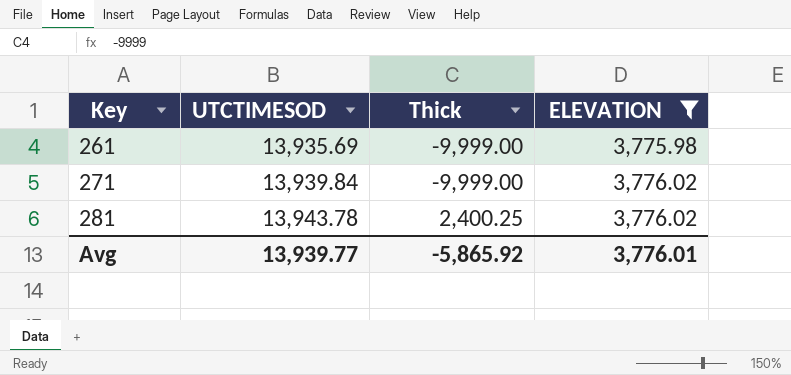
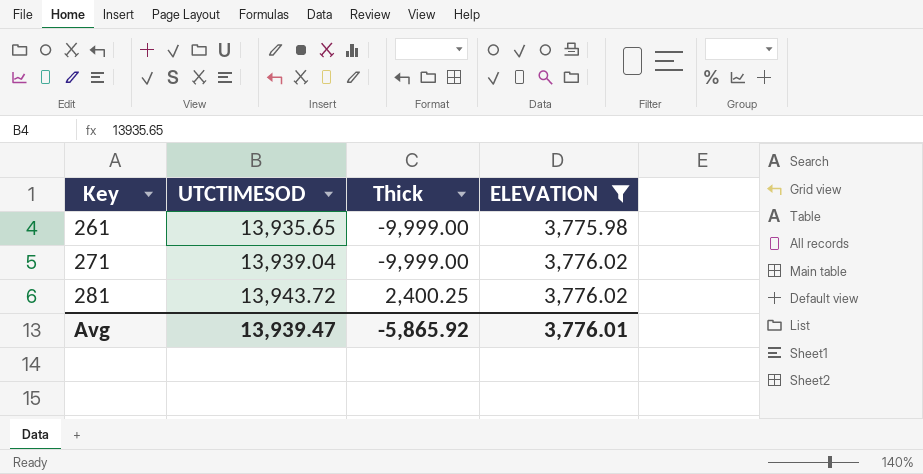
261 | UTCTIMESOD: 13,935.69 -> 13,935.65
271 | UTCTIMESOD: 13,939.84 -> 13,939.04
281 | UTCTIMESOD: 13,943.78 -> 13,943.72
Avg | UTCTIMESOD: 13,939.77 -> 13,939.47

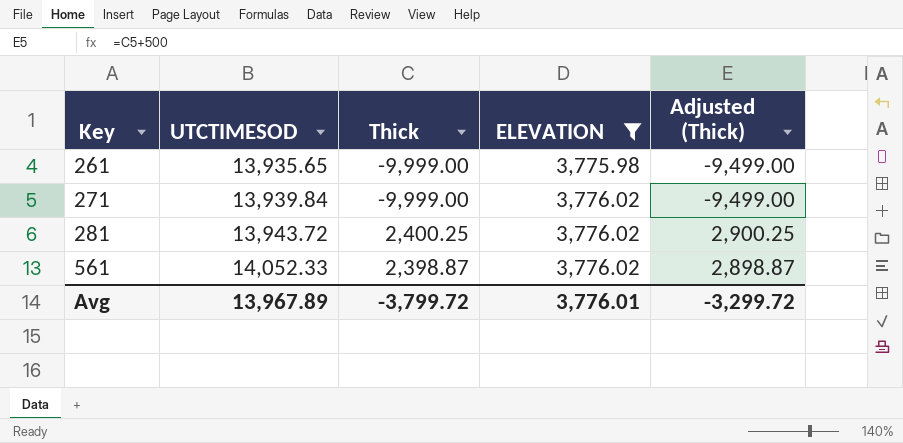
column Adjusted (Thick) | formula: none -> [Thick] + 500
271 | UTCTIMESOD: 13,939.04 -> 13,939.84
row 561: none -> 14,052.33 | 2,398.87 | 3,776.02 | 2,898.87
Avg | UTCTIMESOD: 13,939.47 -> 13,967.89
Avg | Thick: -5,865.92 -> -3,799.72

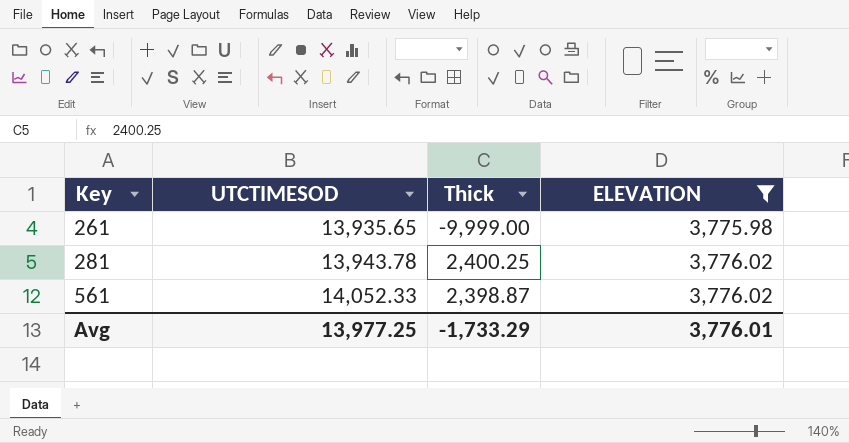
column Adjusted (Thick) | formula: [Thick] + 500 -> none
row 271: 13,939.84 | -9,999.00 | 3,776.02 | -9,499.00 -> none
281 | UTCTIMESOD: 13,943.72 -> 13,943.78
Avg | UTCTIMESOD: 13,967.89 -> 13,977.25
Avg | Thick: -3,799.72 -> -1,733.29

